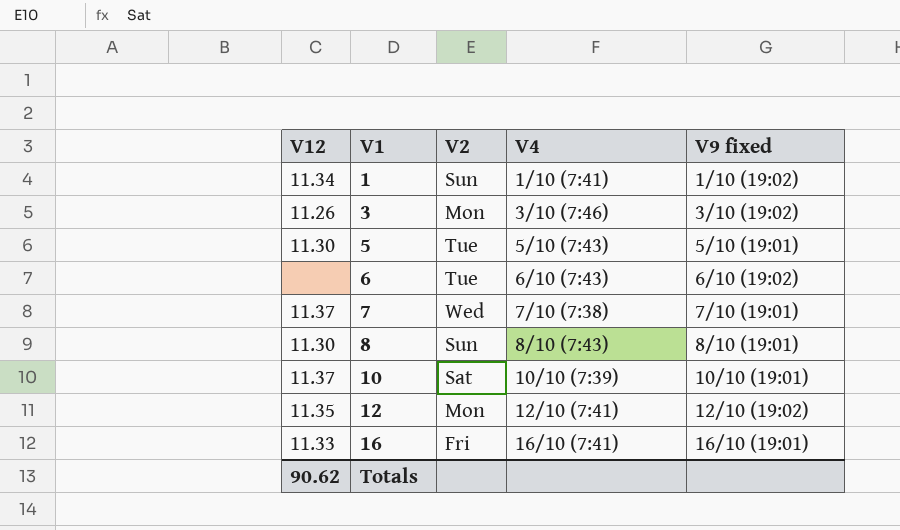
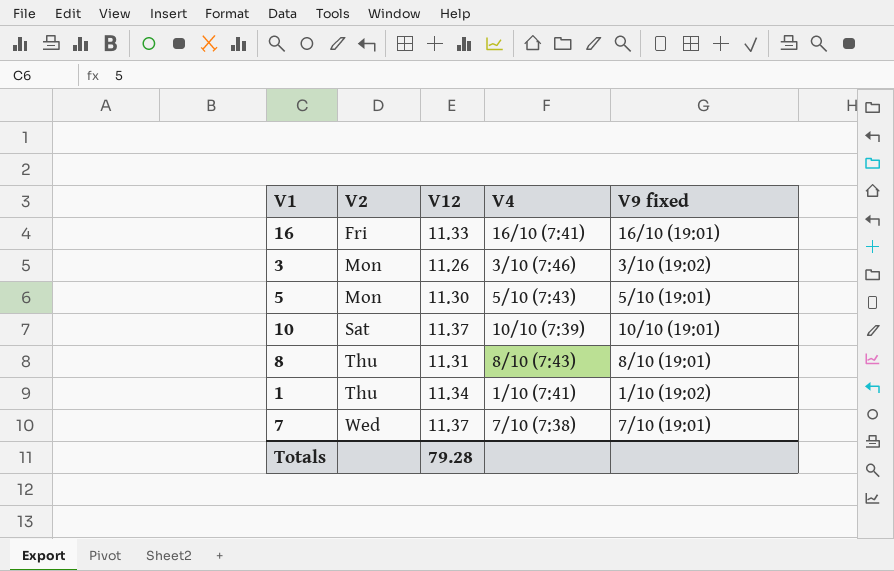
row order: V1 ascending -> V2 ascending
column V12 | position: 1 -> 3
row 6: none | Tue | 6/10 (7:43) | 6/10 (19:02) -> none
row 12: 11.35 | Mon | 12/10 (7:41) | 12/10 (19:02) -> none
5 | V2: Tue -> Mon
8 | V2: Sun -> Thu
8 | V12: 11.30 -> 11.31
1 | V2: Sun -> Thu
Totals | V12: 90.62 -> 79.28

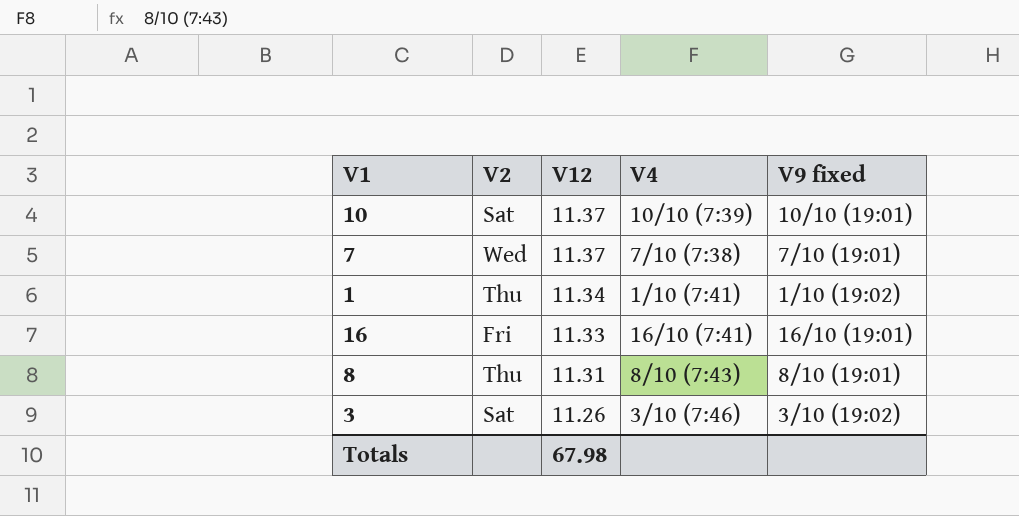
row order: V2 ascending -> V12 descending
row 5: Mon | 11.30 | 5/10 (7:43) | 5/10 (19:01) -> none
3 | V2: Mon -> Sat
Totals | V12: 79.28 -> 67.98

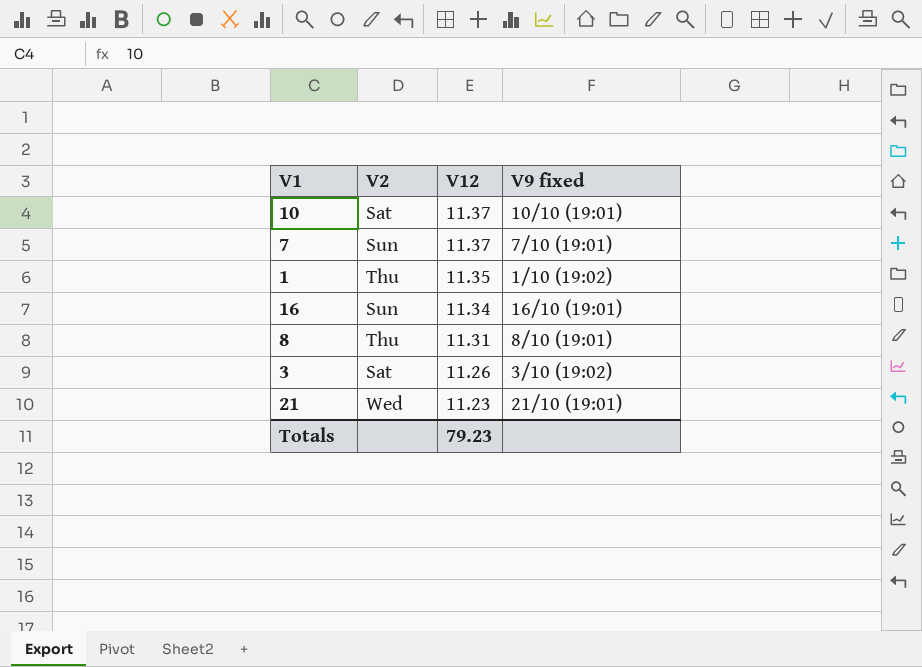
column V4 | position: 4 -> none
7 | V2: Wed -> Sun
1 | V12: 11.34 -> 11.35
16 | V2: Fri -> Sun
16 | V12: 11.33 -> 11.34
row 21: none -> Wed | 11.23 | 21/10 (19:01)
Totals | V12: 67.98 -> 79.23

